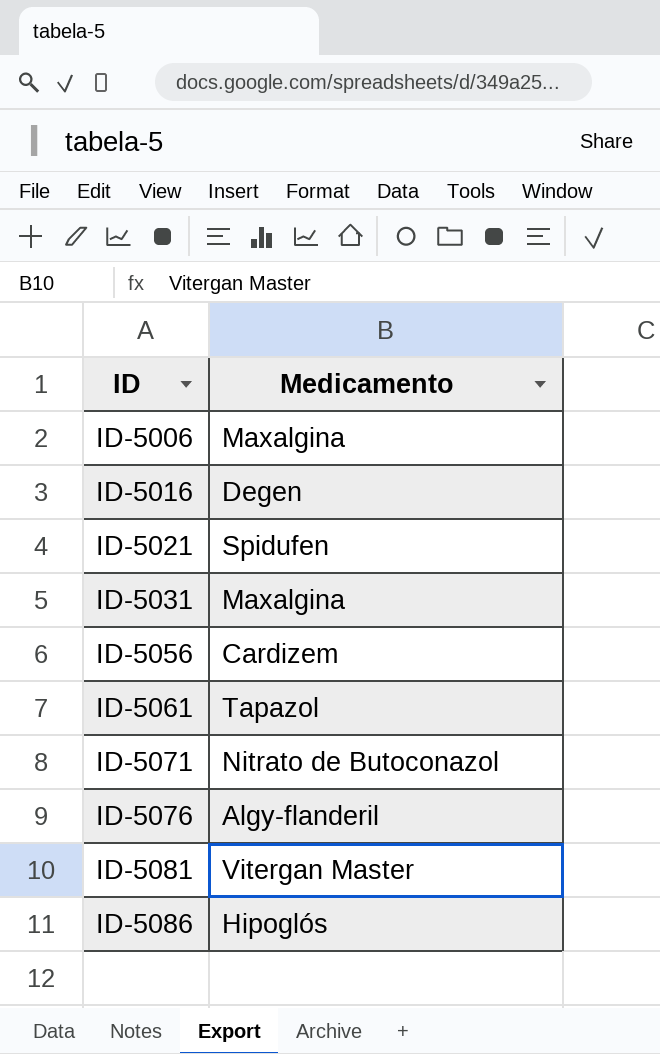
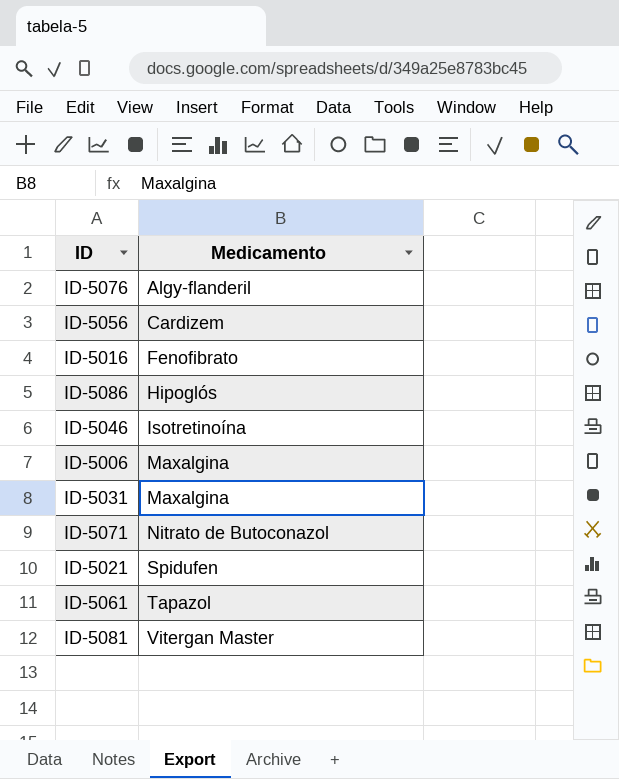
row order: ID ascending -> Medicamento ascending
ID-5016 | Medicamento: Degen -> Fenofibrato
row ID-5046: none -> Isotretinoína

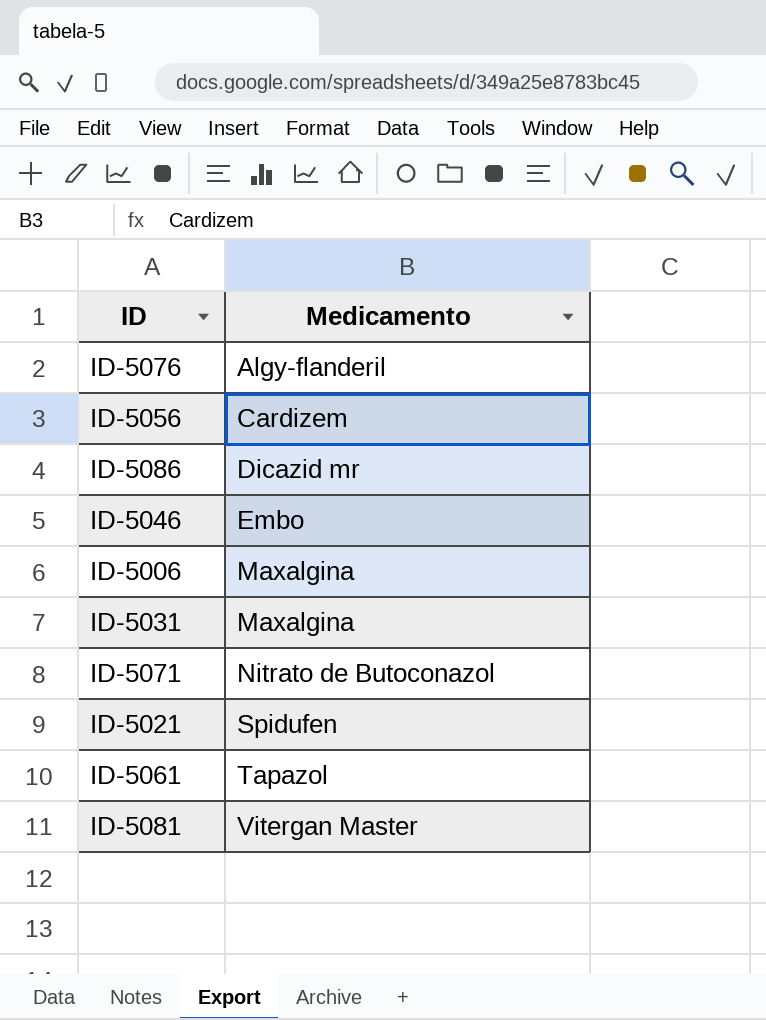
row ID-5016: Fenofibrato -> none
ID-5086 | Medicamento: Hipoglós -> Dicazid mr
ID-5046 | Medicamento: Isotretinoína -> Embo

